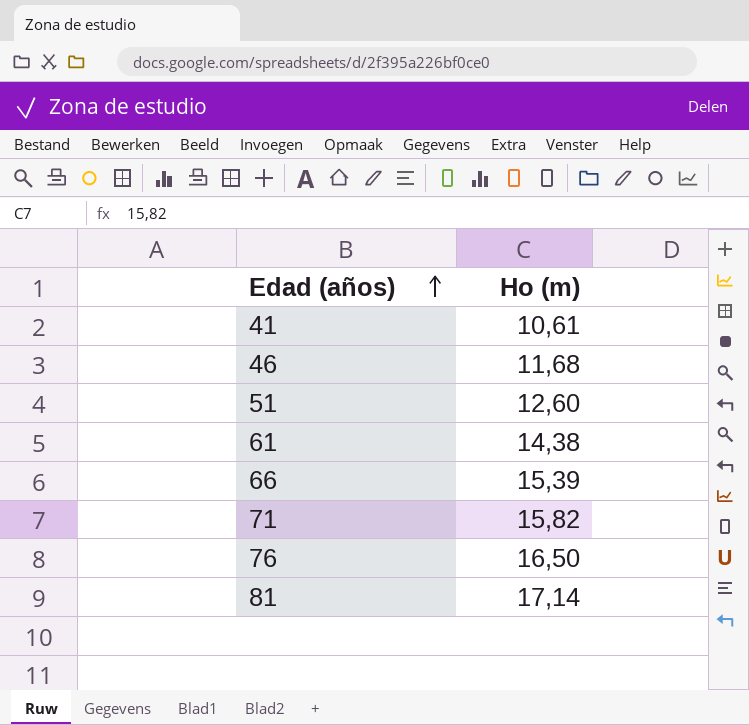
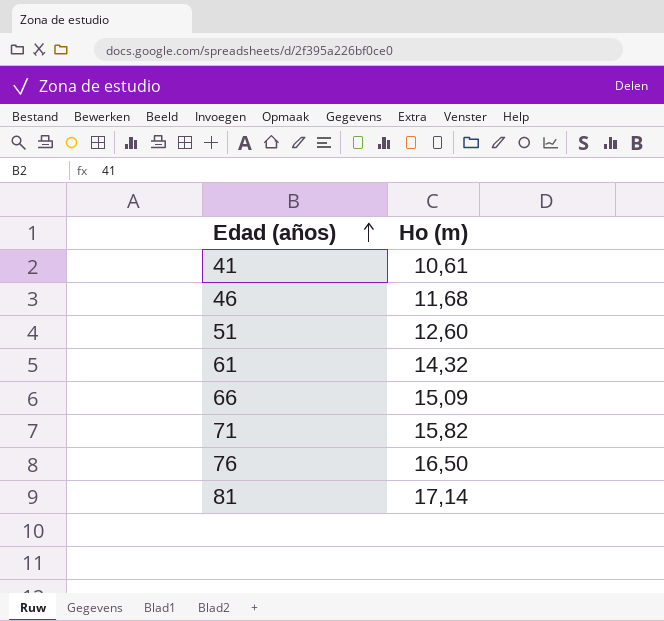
61 | Ho (m): 14,38 -> 14,32
66 | Ho (m): 15,39 -> 15,09

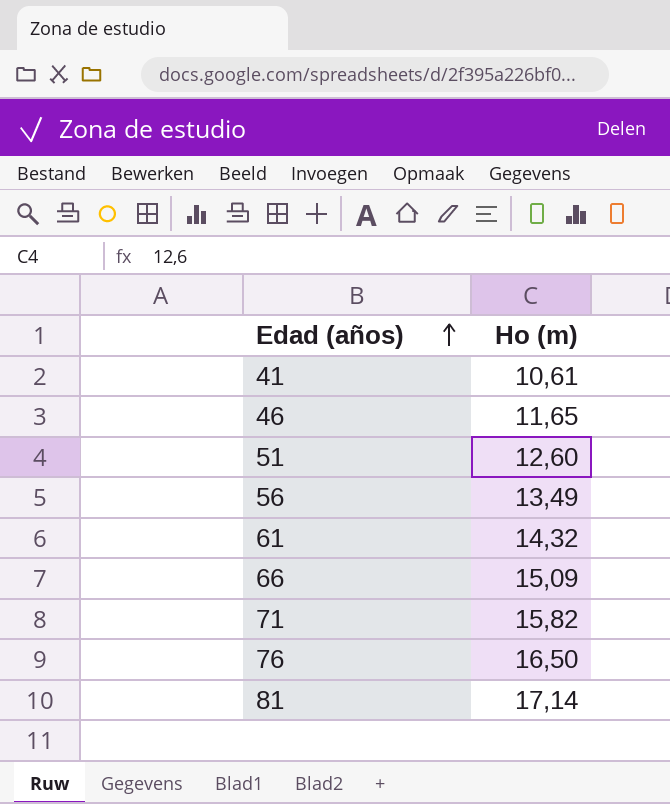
46 | Ho (m): 11,68 -> 11,65
row 56: none -> 13,49

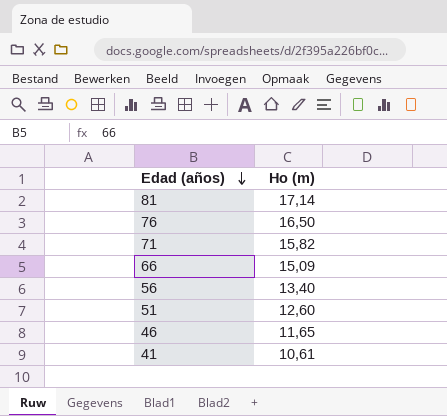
row order: Edad (años) ascending -> Edad (años) descending
row 61: 14,32 -> none
56 | Ho (m): 13,49 -> 13,40

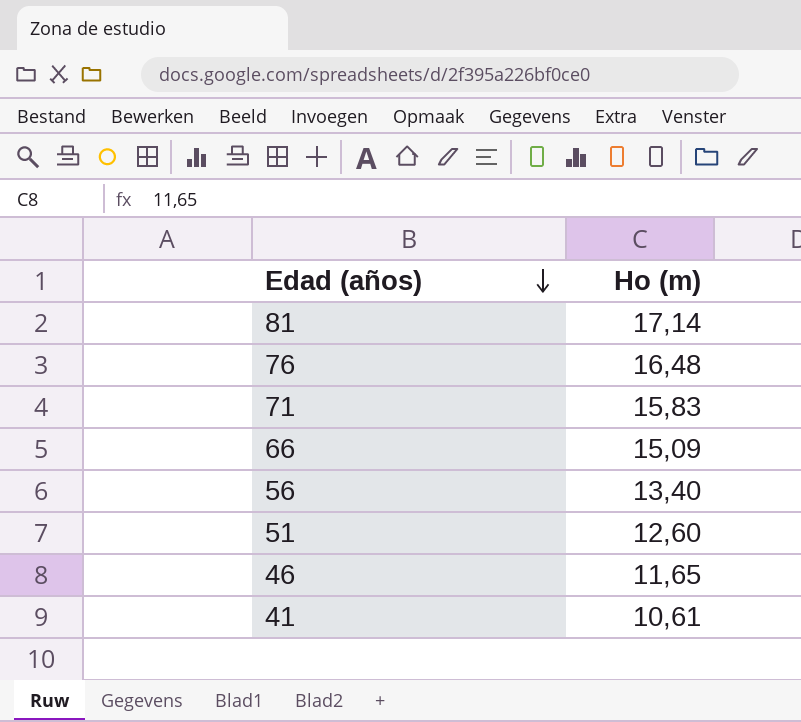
76 | Ho (m): 16,50 -> 16,48
71 | Ho (m): 15,82 -> 15,83

